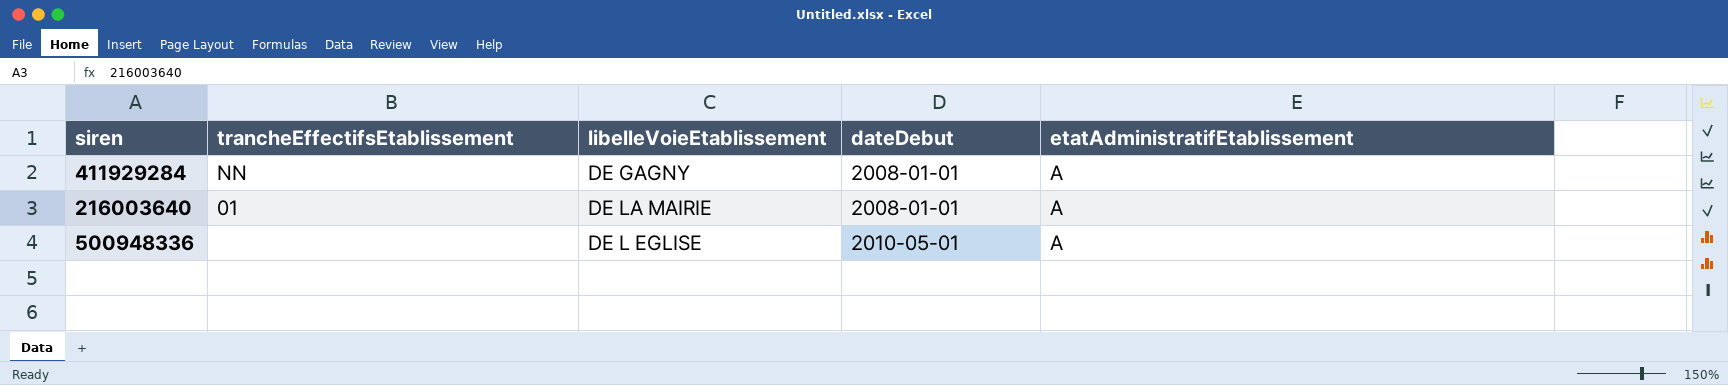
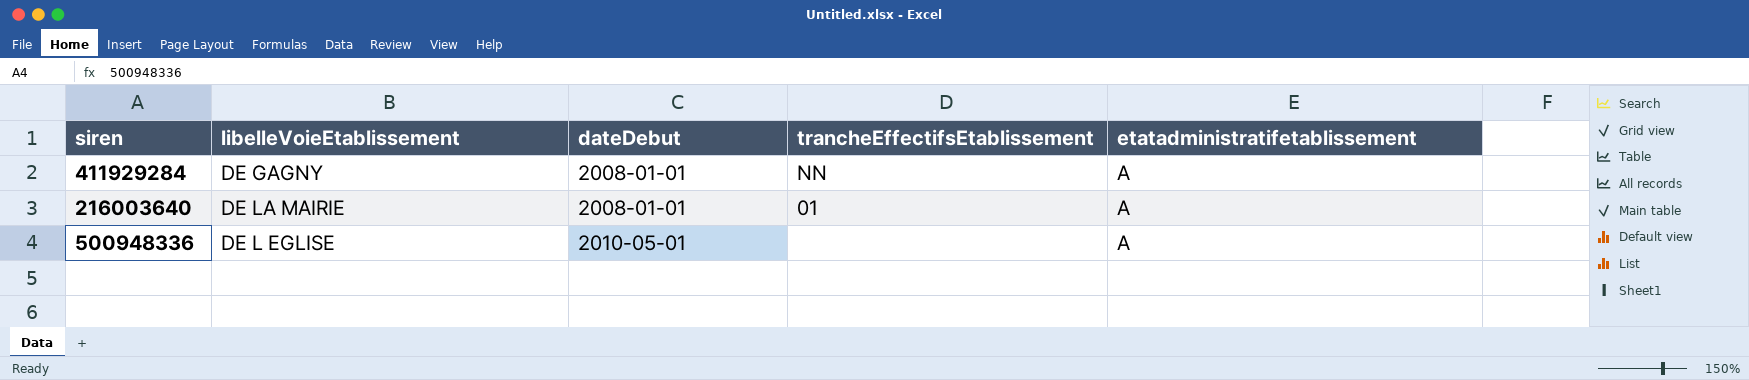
column trancheEffectifsEtablissement | position: 2 -> 4
column name: etatAdministratifEtablissement -> etatadministratifetablissement

